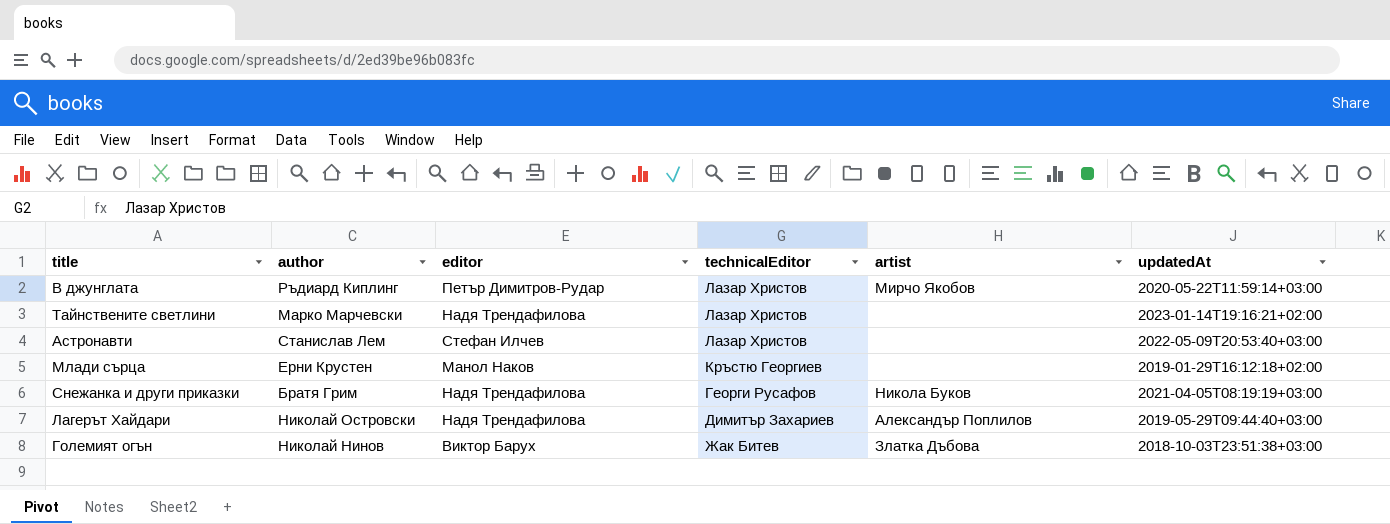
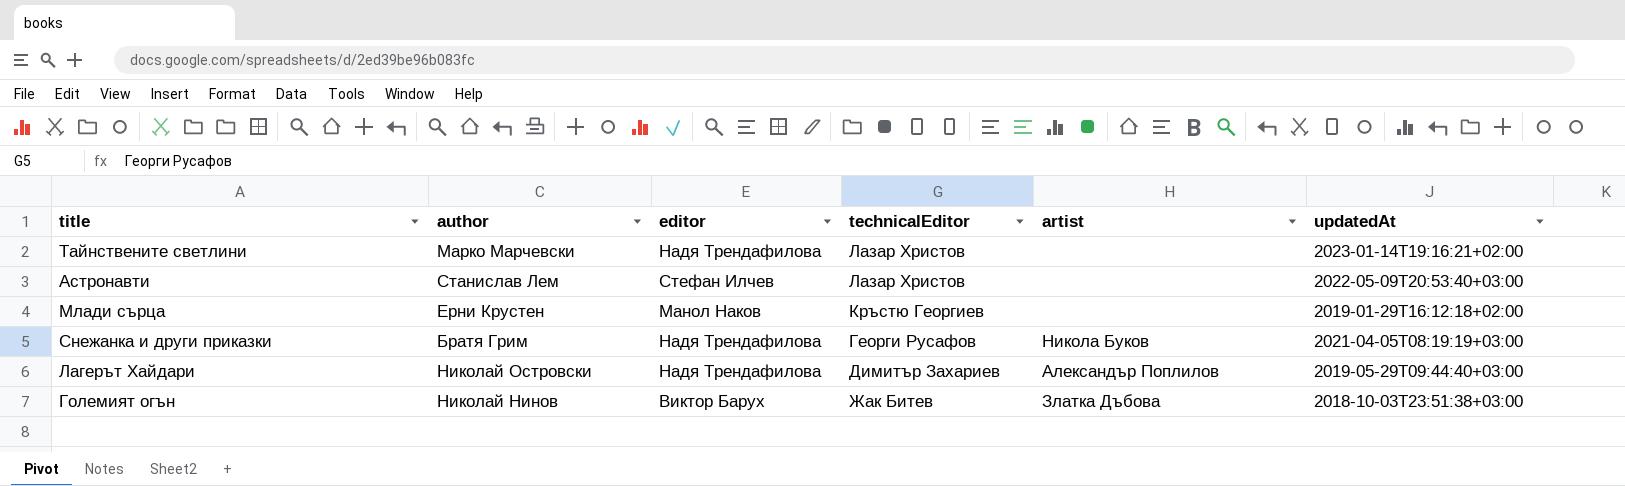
row В джунглата: Ръдиард Киплинг | Петър Димитров-Рудар | Лазар Христов | Мирчо Якобов | 2020-05-22T11:59:14+03:00 -> none

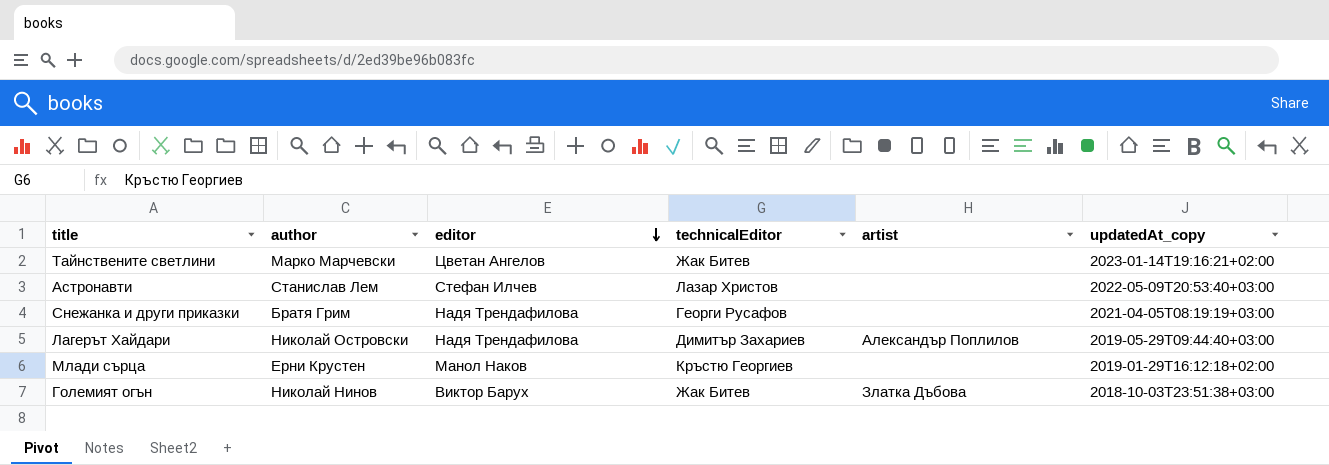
row order: none -> editor descending
column name: updatedAt -> updatedAt_copy
Тайнствените светлини | editor: Надя Трендафилова -> Цветан Ангелов
Тайнствените светлини | technicalEditor: Лазар Христов -> Жак Битев
Снежанка и други приказки | artist: Никола Буков -> none

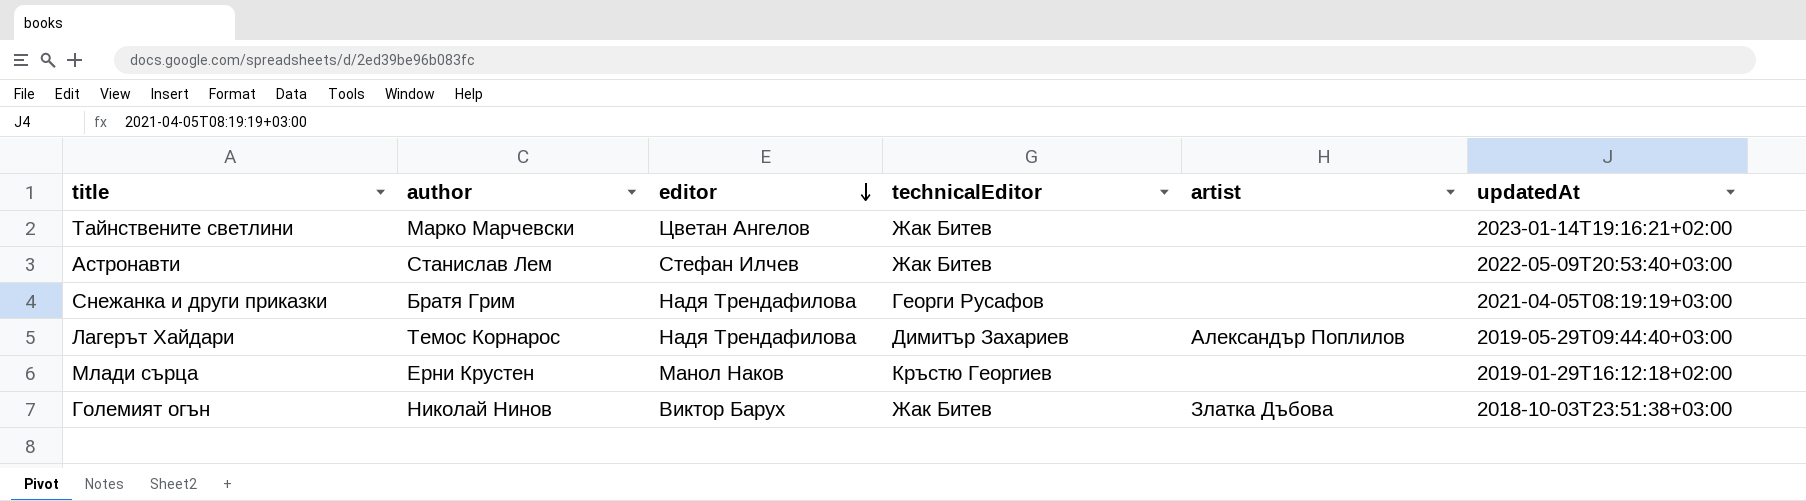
column name: updatedAt_copy -> updatedAt
Астронавти | technicalEditor: Лазар Христов -> Жак Битев
Лагерът Хайдари | author: Николай Островски -> Темос Корнарос

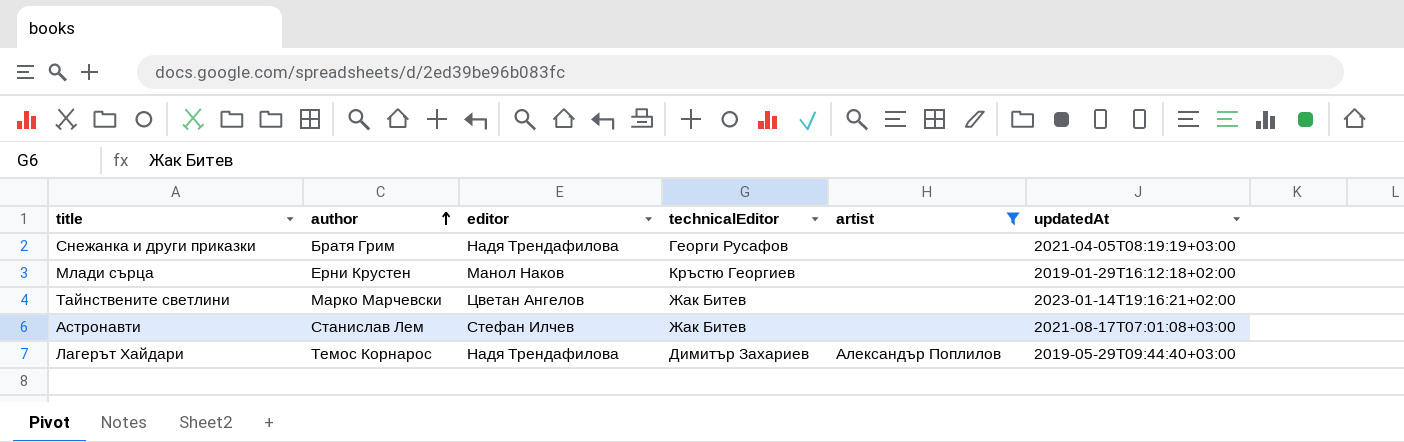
filter: none -> artist != Златка Дъбова
row order: editor descending -> author ascending
Астронавти | updatedAt: 2022-05-09T20:53:40+03:00 -> 2021-08-17T07:01:08+03:00

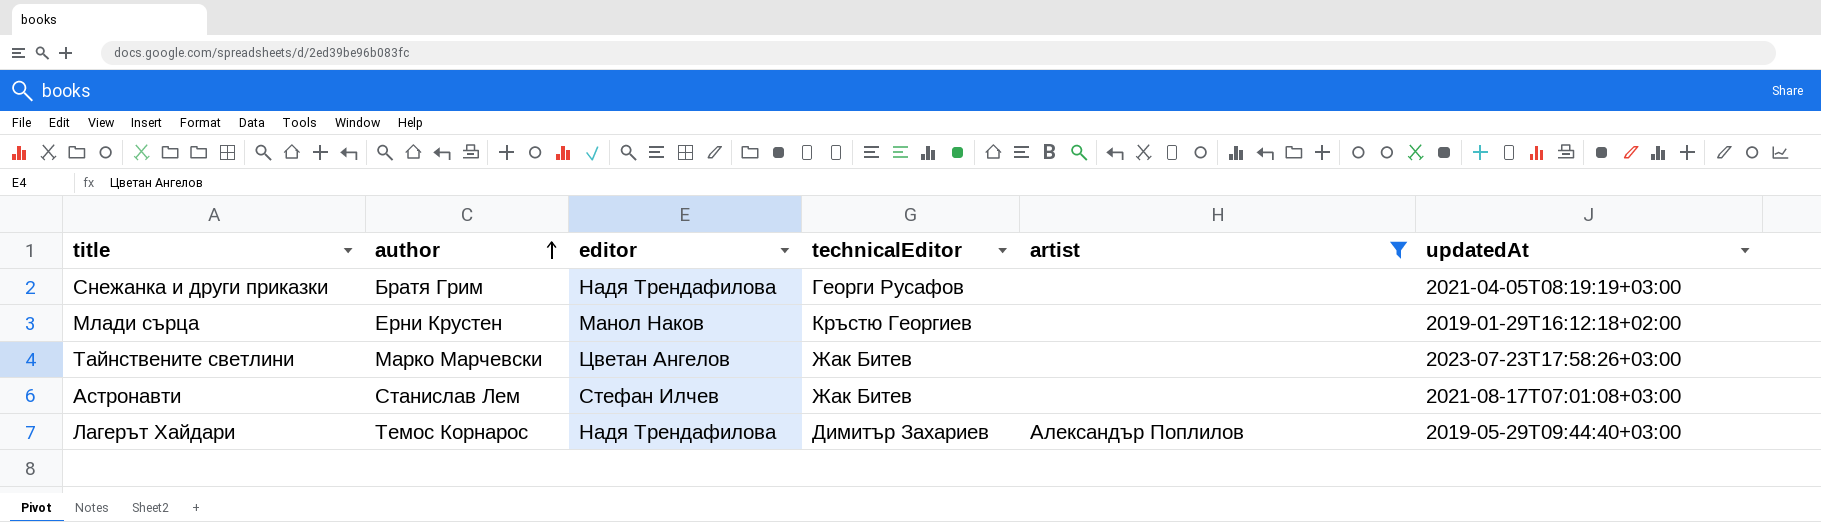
Тайнствените светлини | updatedAt: 2023-01-14T19:16:21+02:00 -> 2023-07-23T17:58:26+03:00

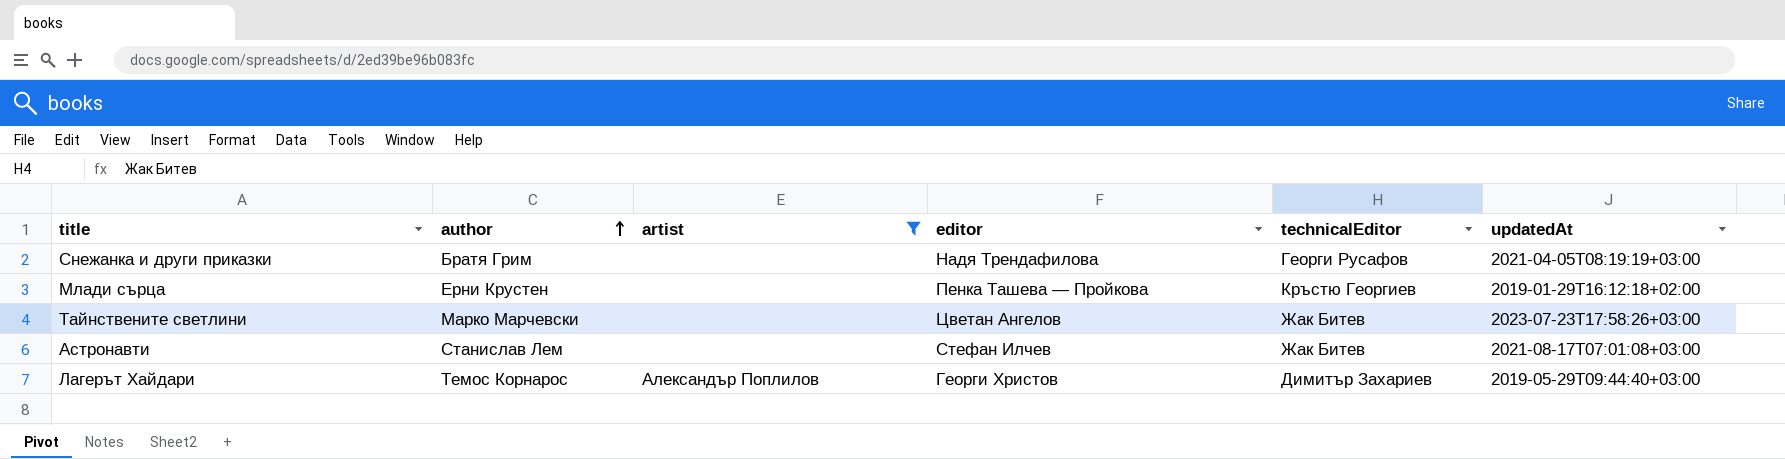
column artist | position: 5 -> 3
Млади сърца | editor: Манол Наков -> Пенка Ташева — Пройкова
Лагерът Хайдари | editor: Надя Трендафилова -> Георги Христов

